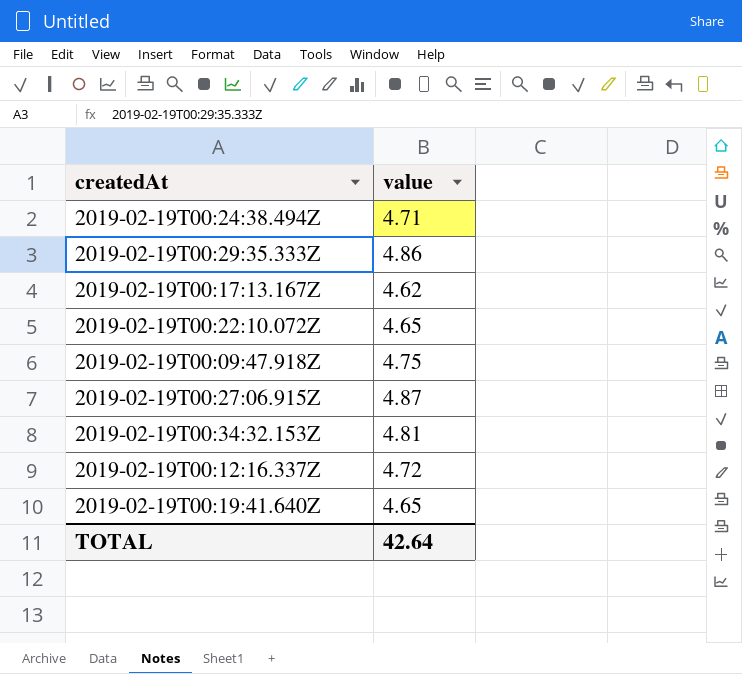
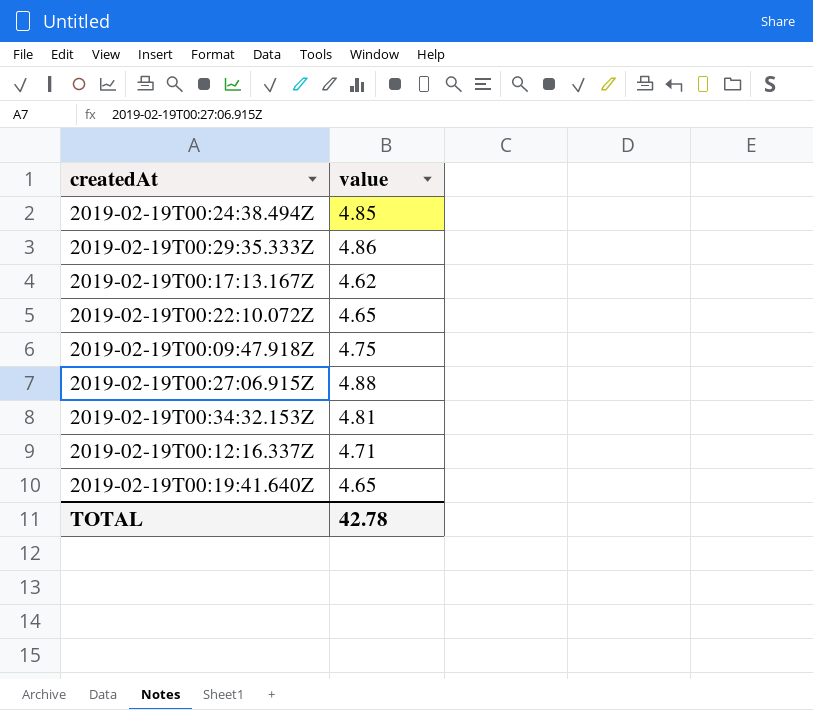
2019-02-19T00:24:38.494Z | value: 4.71 -> 4.85
2019-02-19T00:27:06.915Z | value: 4.87 -> 4.88
2019-02-19T00:12:16.337Z | value: 4.72 -> 4.71
TOTAL | value: 42.64 -> 42.78

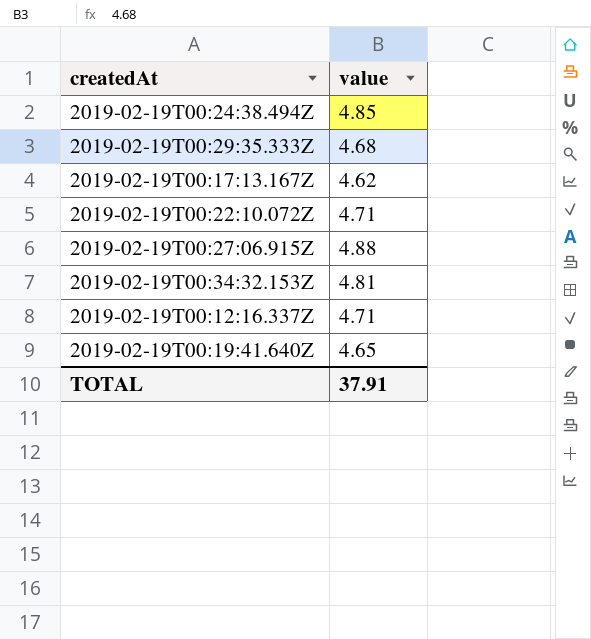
row 2019-02-19T00:09:47.918Z: 4.75 -> none
2019-02-19T00:29:35.333Z | value: 4.86 -> 4.68
2019-02-19T00:22:10.072Z | value: 4.65 -> 4.71
TOTAL | value: 42.78 -> 37.91

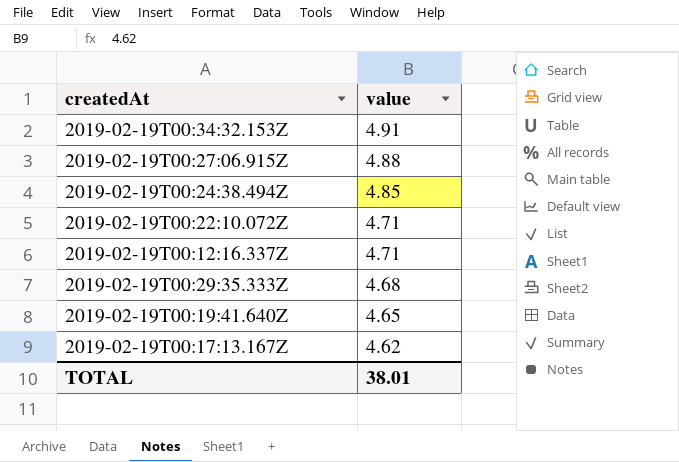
row order: none -> value descending
2019-02-19T00:34:32.153Z | value: 4.81 -> 4.91
TOTAL | value: 37.91 -> 38.01

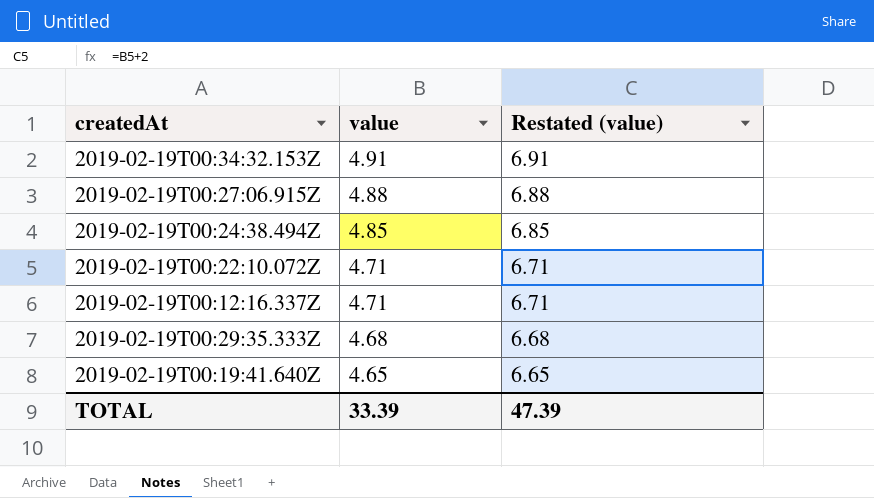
column Restated (value) | formula: none -> [value] + 2
row 2019-02-19T00:17:13.167Z: 4.62 -> none
TOTAL | value: 38.01 -> 33.39

